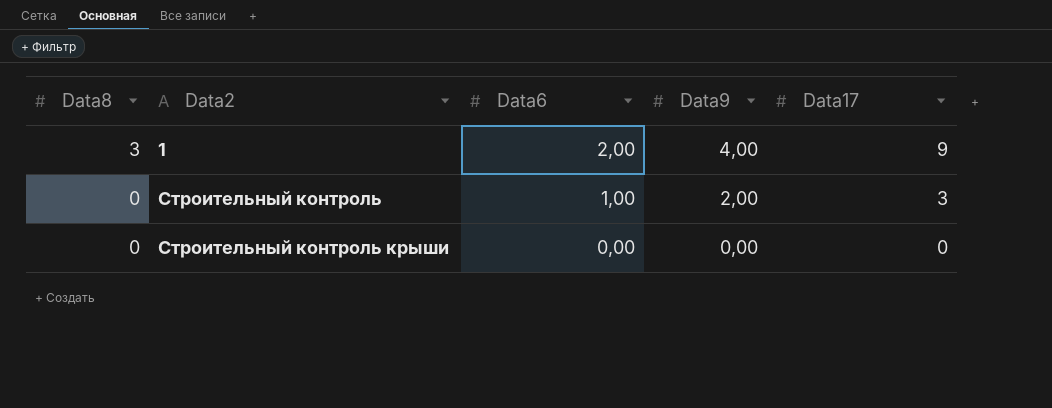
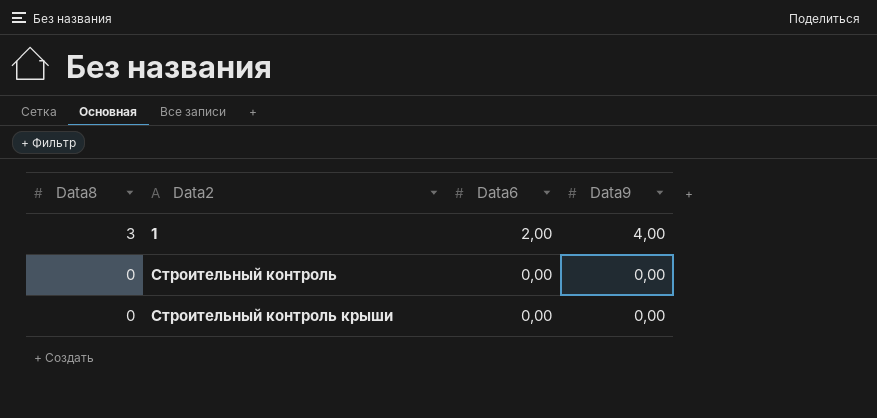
column Data17 | position: 5 -> none
Строительный контроль | Data6: 1,00 -> 0,00
Строительный контроль | Data9: 2,00 -> 0,00

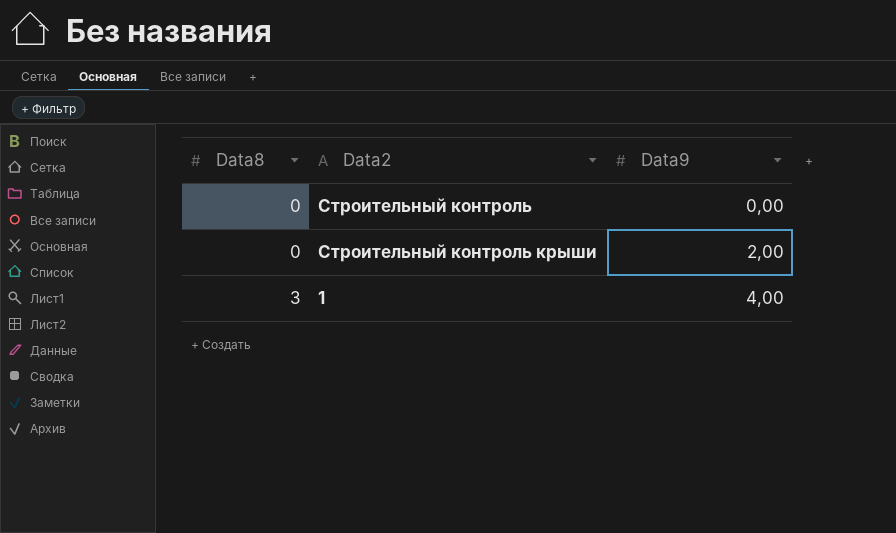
row order: Data8 descending -> Data8 ascending
column Data6 | position: 3 -> none
Строительный контроль крыши | Data9: 0,00 -> 2,00

